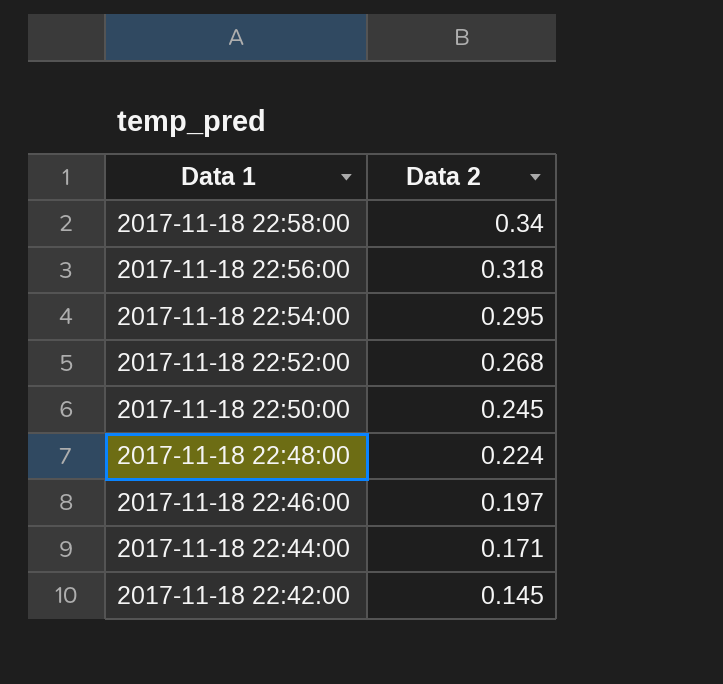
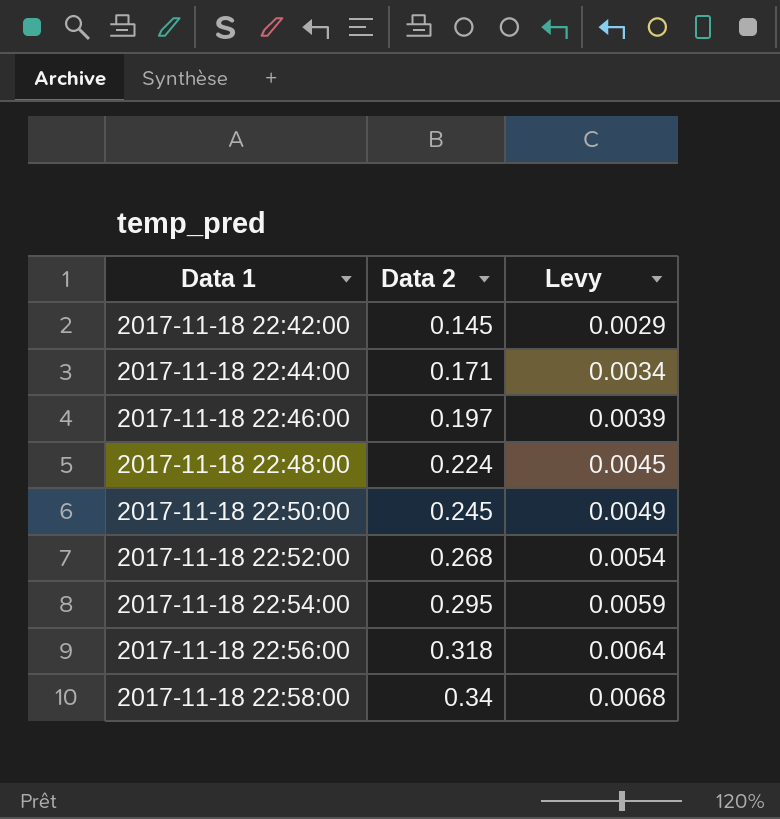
row order: Data 1 descending -> Data 1 ascending
column Levy | formula: none -> [Data 2] * 0.02

